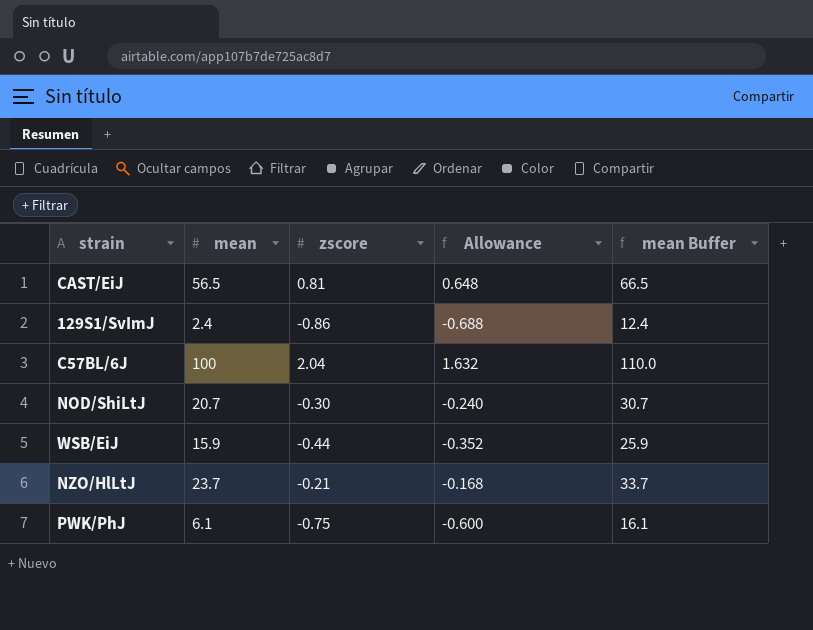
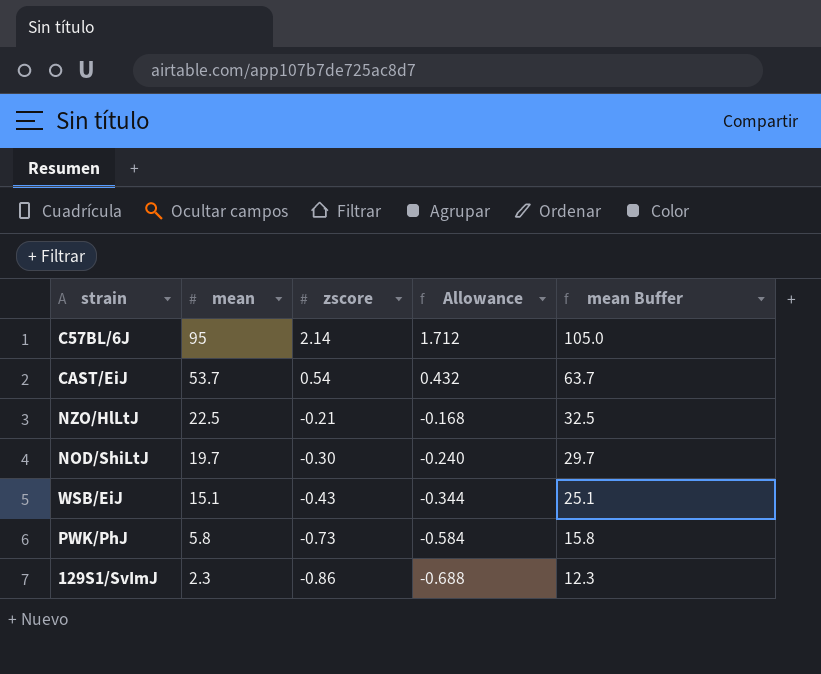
row order: none -> mean descending
C57BL/6J | mean: 100 -> 95
C57BL/6J | zscore: 2.04 -> 2.14
C57BL/6J | Allowance: 1.632 -> 1.712
C57BL/6J | mean Buffer: 110.0 -> 105.0
CAST/EiJ | mean: 56.5 -> 53.7
CAST/EiJ | zscore: 0.81 -> 0.54
CAST/EiJ | Allowance: 0.648 -> 0.432
CAST/EiJ | mean Buffer: 66.5 -> 63.7
NZO/HlLtJ | mean: 23.7 -> 22.5
NZO/HlLtJ | mean Buffer: 33.7 -> 32.5
NOD/ShiLtJ | mean: 20.7 -> 19.7
NOD/ShiLtJ | mean Buffer: 30.7 -> 29.7
WSB/EiJ | mean: 15.9 -> 15.1
WSB/EiJ | zscore: -0.44 -> -0.43
WSB/EiJ | Allowance: -0.352 -> -0.344
WSB/EiJ | mean Buffer: 25.9 -> 25.1
PWK/PhJ | mean: 6.1 -> 5.8
PWK/PhJ | zscore: -0.75 -> -0.73
PWK/PhJ | Allowance: -0.600 -> -0.584
PWK/PhJ | mean Buffer: 16.1 -> 15.8
129S1/SvImJ | mean: 2.4 -> 2.3
129S1/SvImJ | mean Buffer: 12.4 -> 12.3

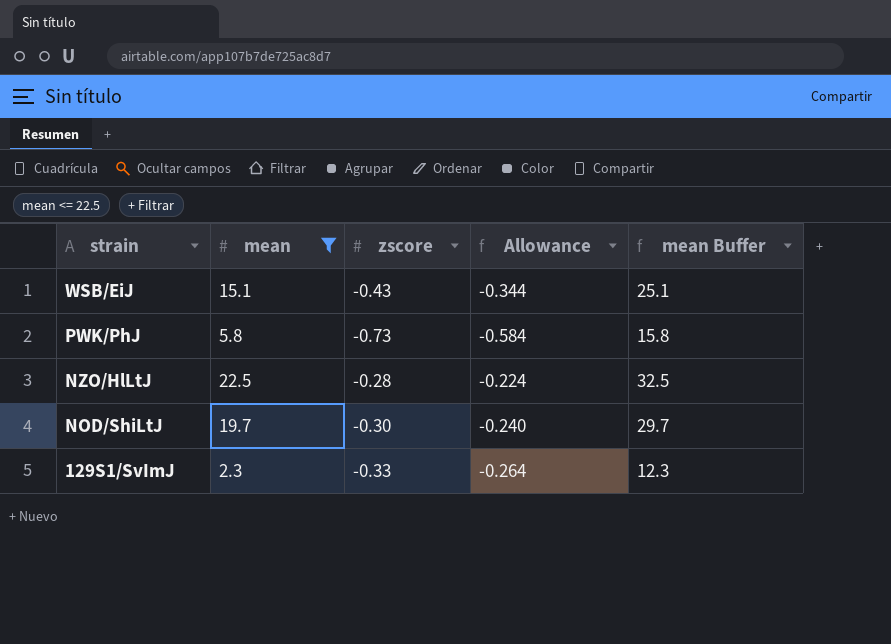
filter: none -> mean <= 22.5
row order: mean descending -> strain descending
NZO/HlLtJ | zscore: -0.21 -> -0.28
NZO/HlLtJ | Allowance: -0.168 -> -0.224
129S1/SvImJ | zscore: -0.86 -> -0.33
129S1/SvImJ | Allowance: -0.688 -> -0.264

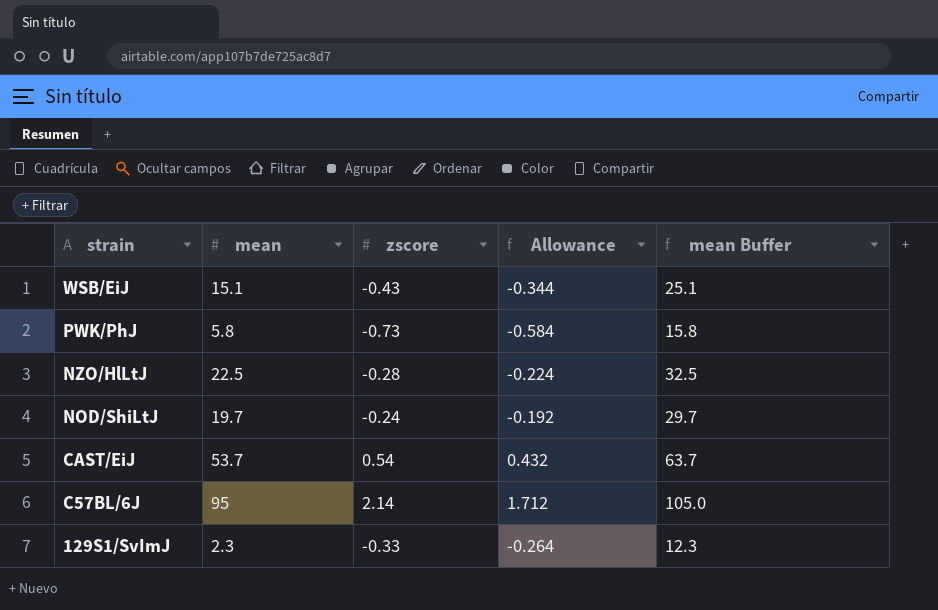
filter: mean <= 22.5 -> none
NOD/ShiLtJ | zscore: -0.30 -> -0.24
NOD/ShiLtJ | Allowance: -0.240 -> -0.192

